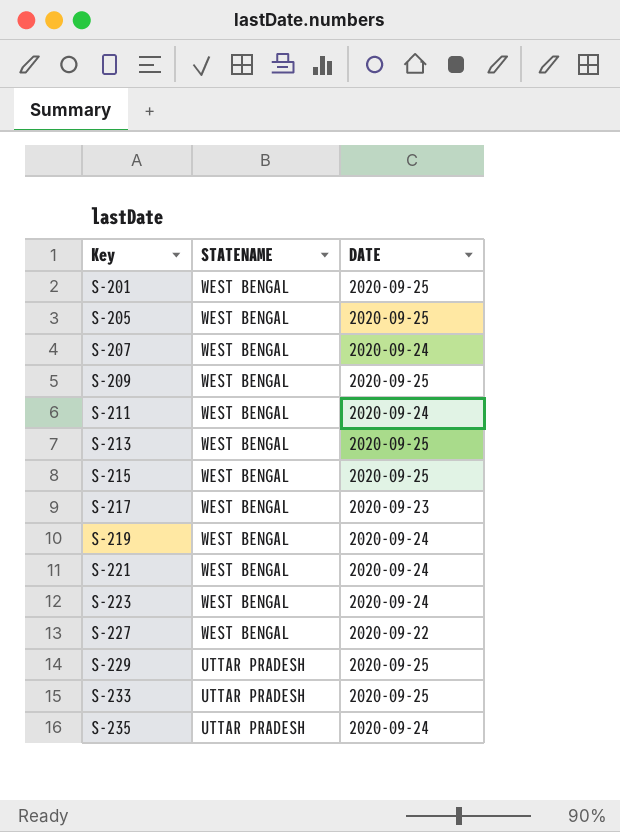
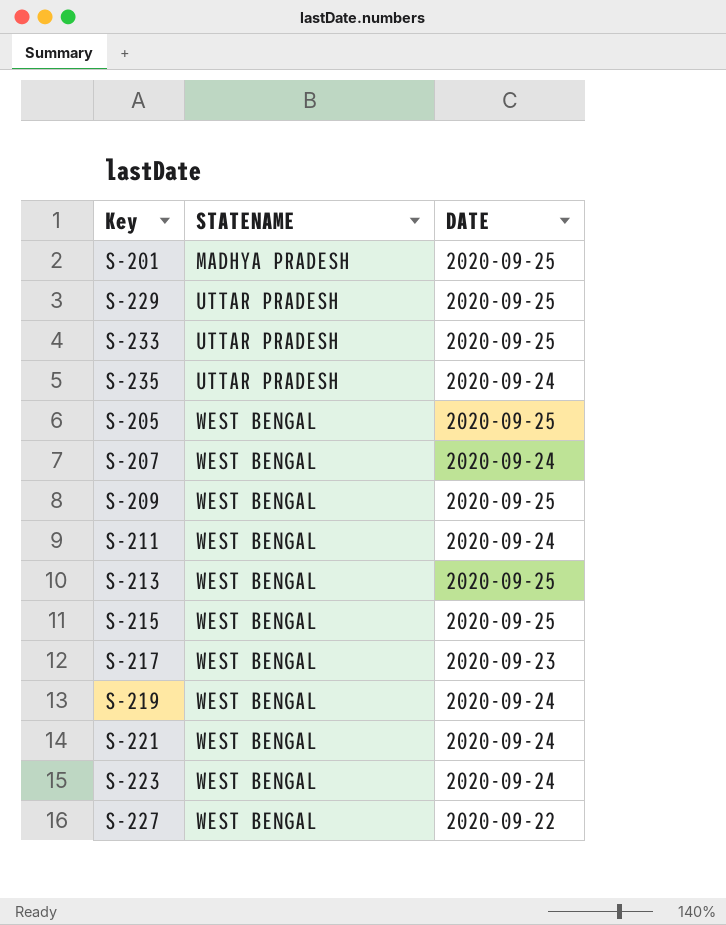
row order: Key ascending -> STATENAME ascending
S-201 | STATENAME: WEST BENGAL -> MADHYA PRADESH

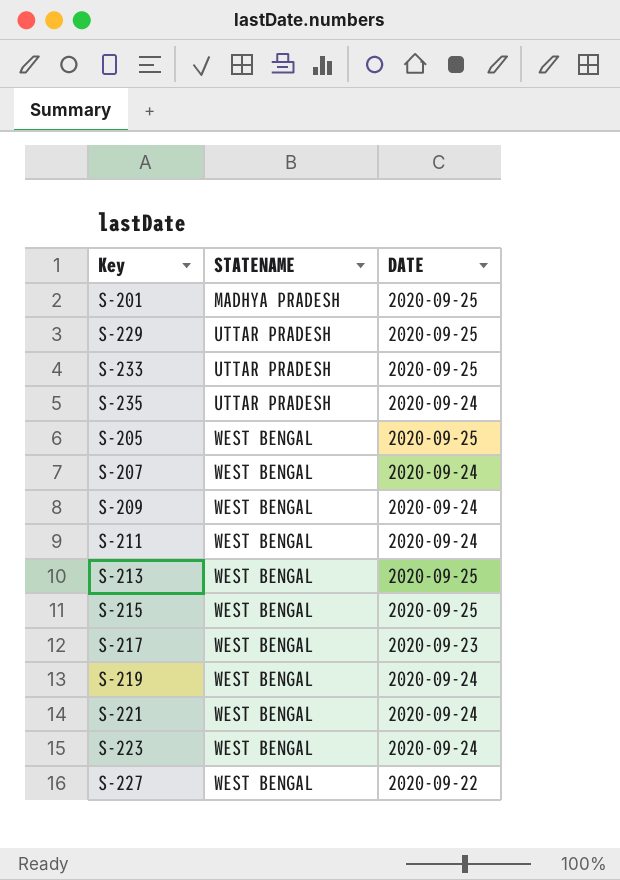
S-209 | DATE: 2020-09-25 -> 2020-09-24

